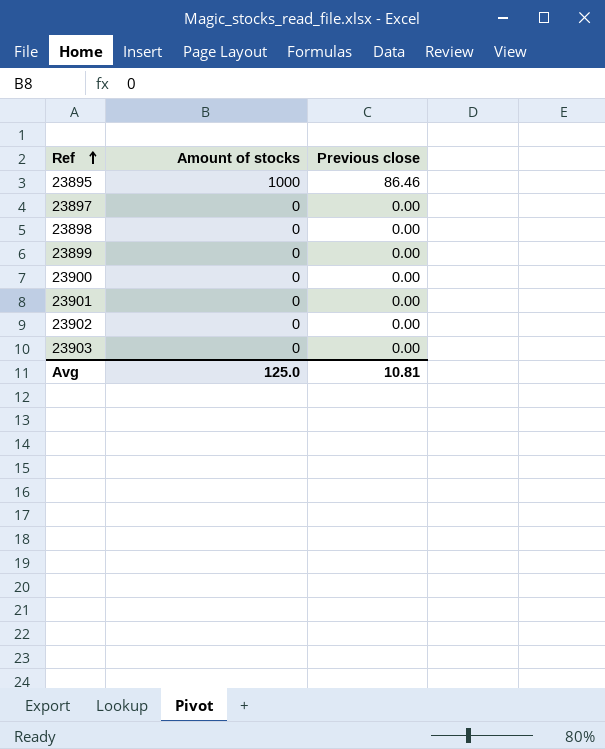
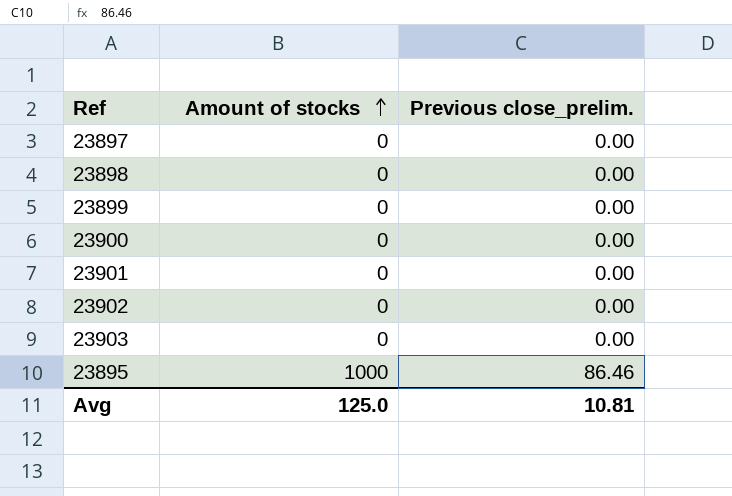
row order: Ref ascending -> Amount of stocks ascending
column name: Previous close -> Previous close_prelim.

